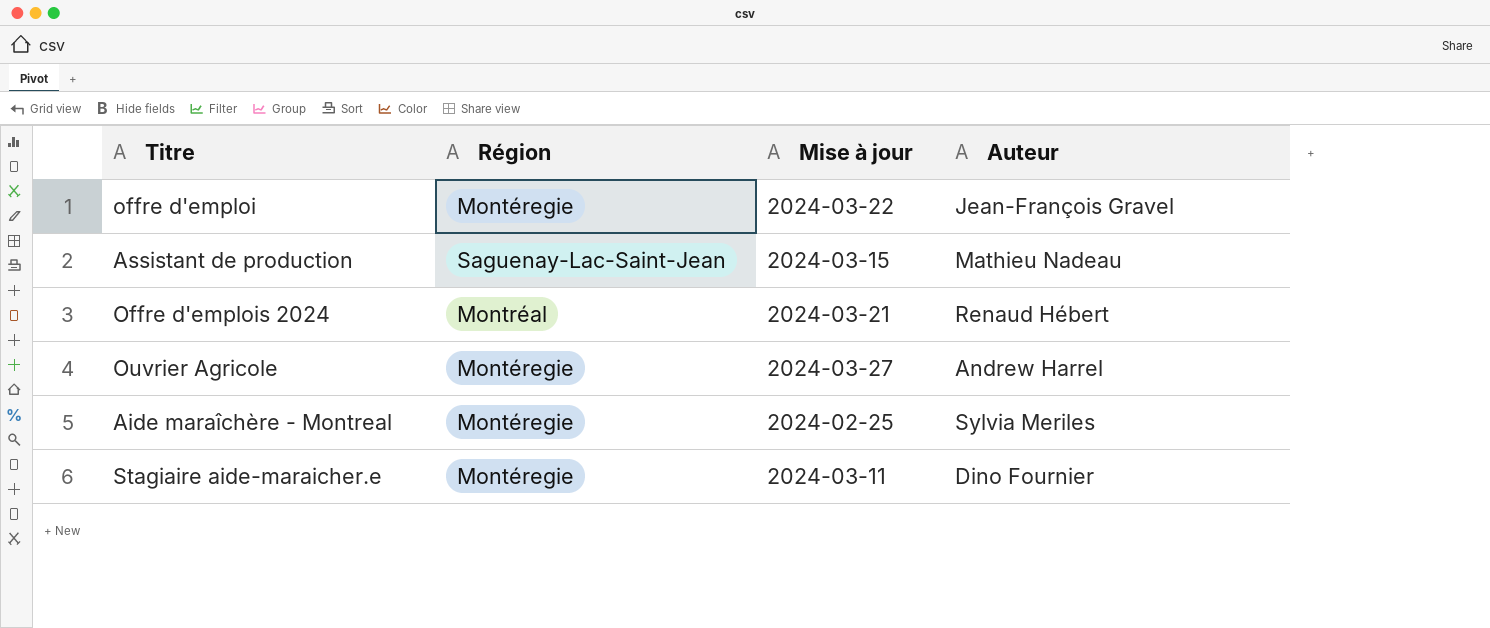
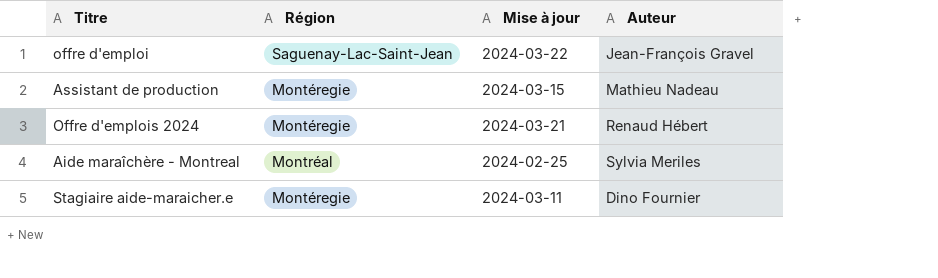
row Ouvrier Agricole: Montéregie | 2024-03-27 | Andrew Harrel -> none
offre d'emploi | Région: Montéregie -> Saguenay-Lac-Saint-Jean
Assistant de production | Région: Saguenay-Lac-Saint-Jean -> Montéregie
Offre d'emplois 2024 | Région: Montréal -> Montéregie
Aide maraîchère - Montreal | Région: Montéregie -> Montréal

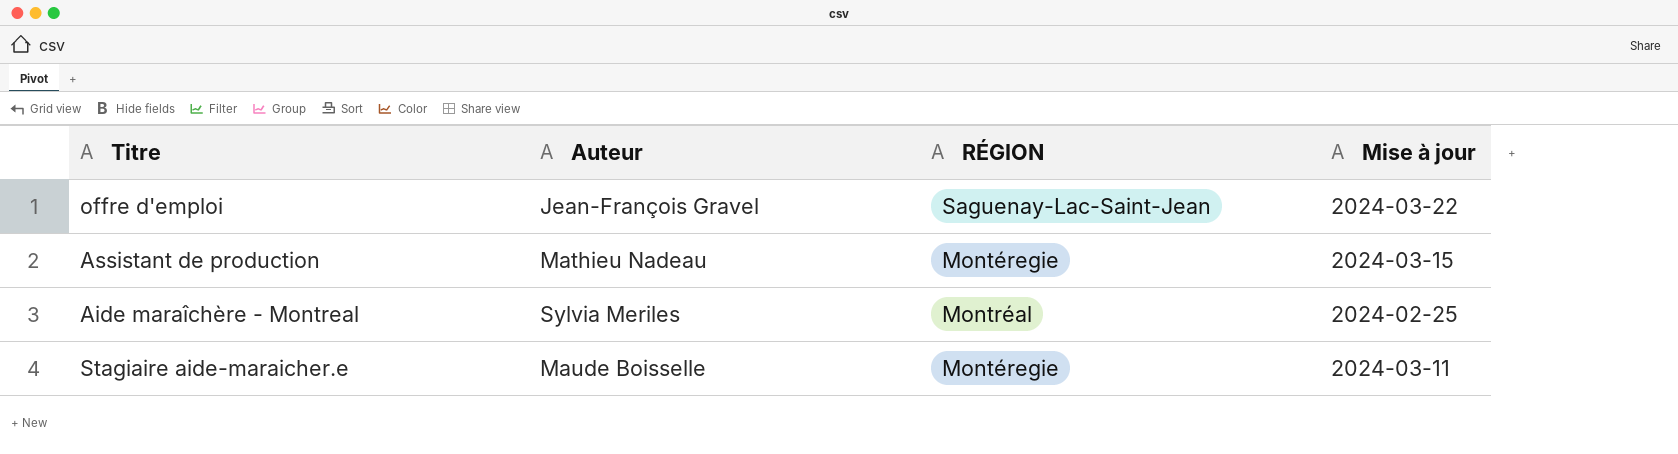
column Auteur | position: 4 -> 2
column name: Région -> RÉGION
row Offre d'emplois 2024: Montéregie | 2024-03-21 | Renaud Hébert -> none
Stagiaire aide-maraicher.e | Auteur: Dino Fournier -> Maude Boisselle

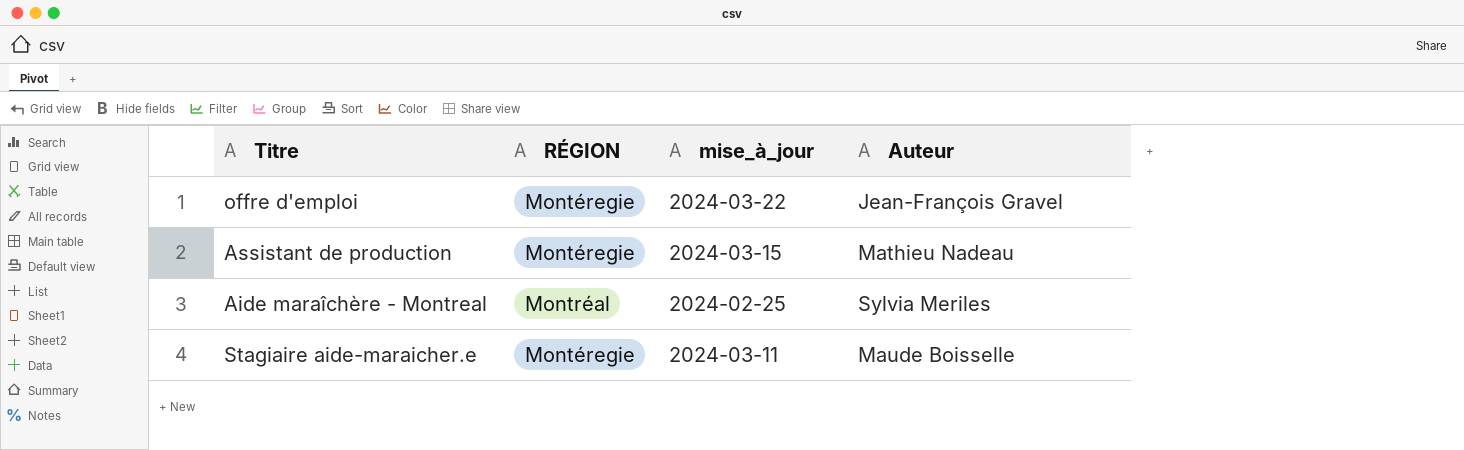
column name: Mise à jour -> mise_à_jour
column Auteur | position: 2 -> 4
offre d'emploi | RÉGION: Saguenay-Lac-Saint-Jean -> Montéregie

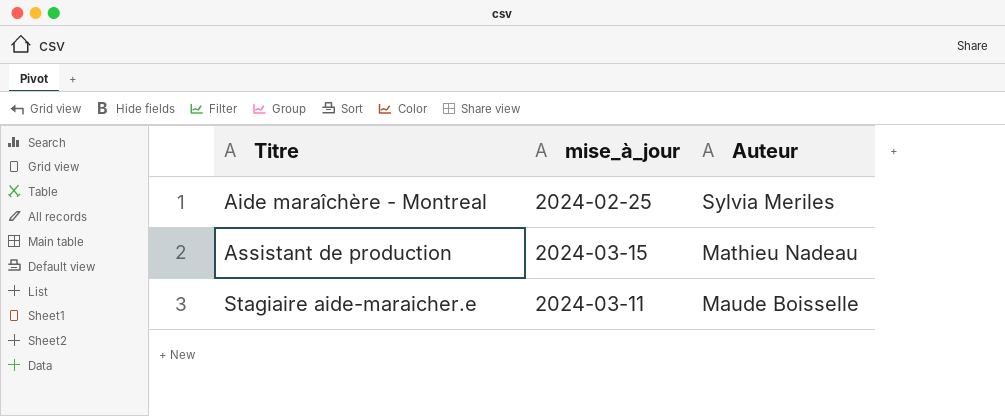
row order: none -> Titre ascending
column RÉGION | position: 2 -> none
row offre d'emploi: Montéregie | 2024-03-22 | Jean-François Gravel -> none

